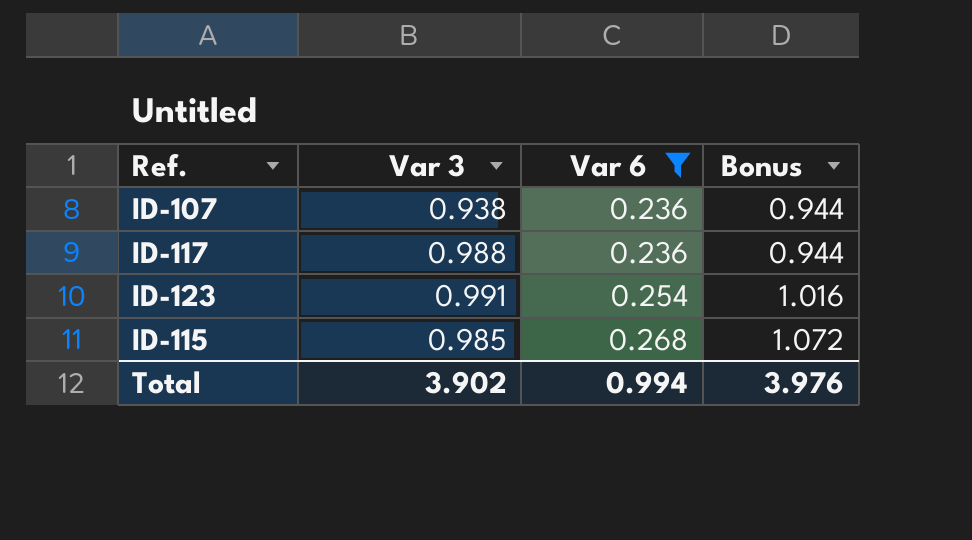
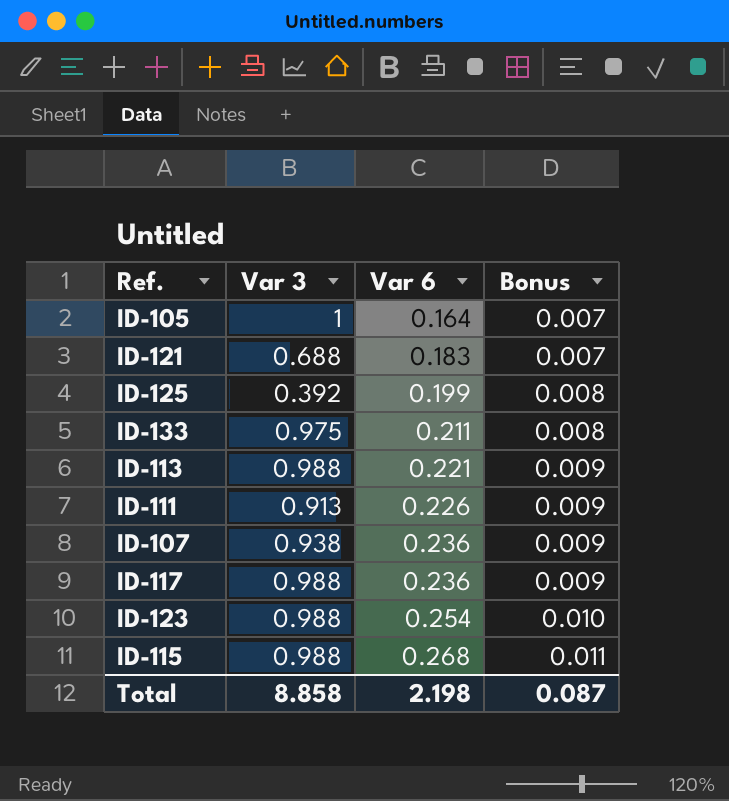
filter: Var 6 >= 0.236 -> none
column Bonus | formula: [Var 6] * 4 -> [Var 6] * 0.04
ID-123 | Var 3: 0.991 -> 0.988
ID-115 | Var 3: 0.985 -> 0.988
Total | Var 3: 3.902 -> 8.858
Total | Var 6: 0.994 -> 2.198
Total | Bonus: 3.976 -> 0.087

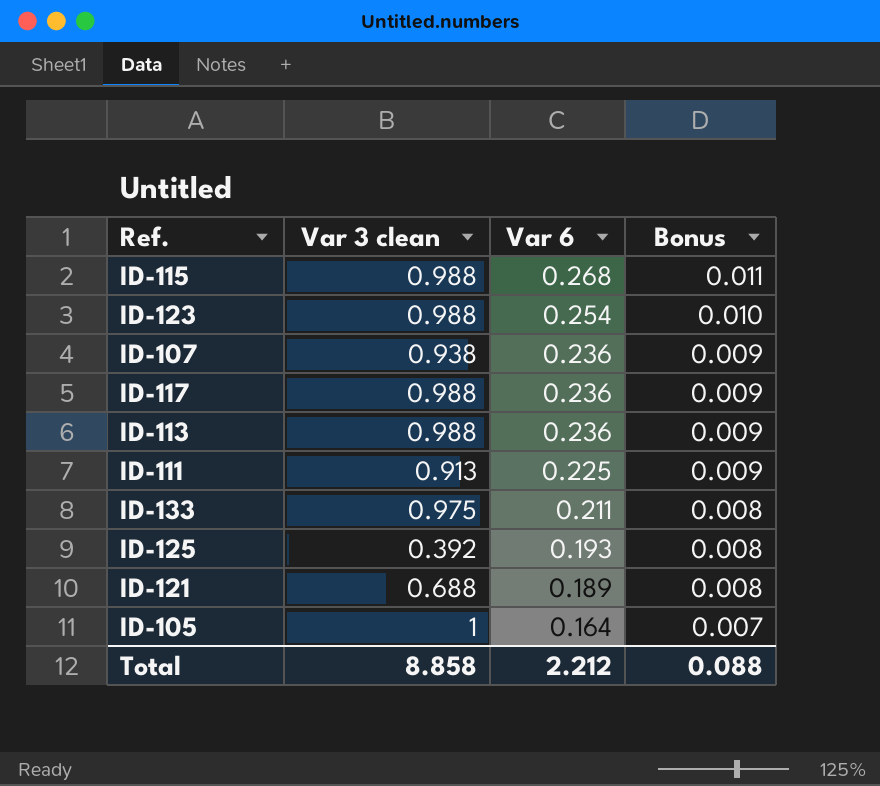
row order: Var 6 ascending -> Var 6 descending
column name: Var 3 -> Var 3 clean
ID-113 | Var 6: 0.221 -> 0.236
ID-111 | Var 6: 0.226 -> 0.225
ID-125 | Var 6: 0.199 -> 0.193
ID-121 | Var 6: 0.183 -> 0.189
ID-121 | Bonus: 0.007 -> 0.008
Total | Var 6: 2.198 -> 2.212
Total | Bonus: 0.087 -> 0.088

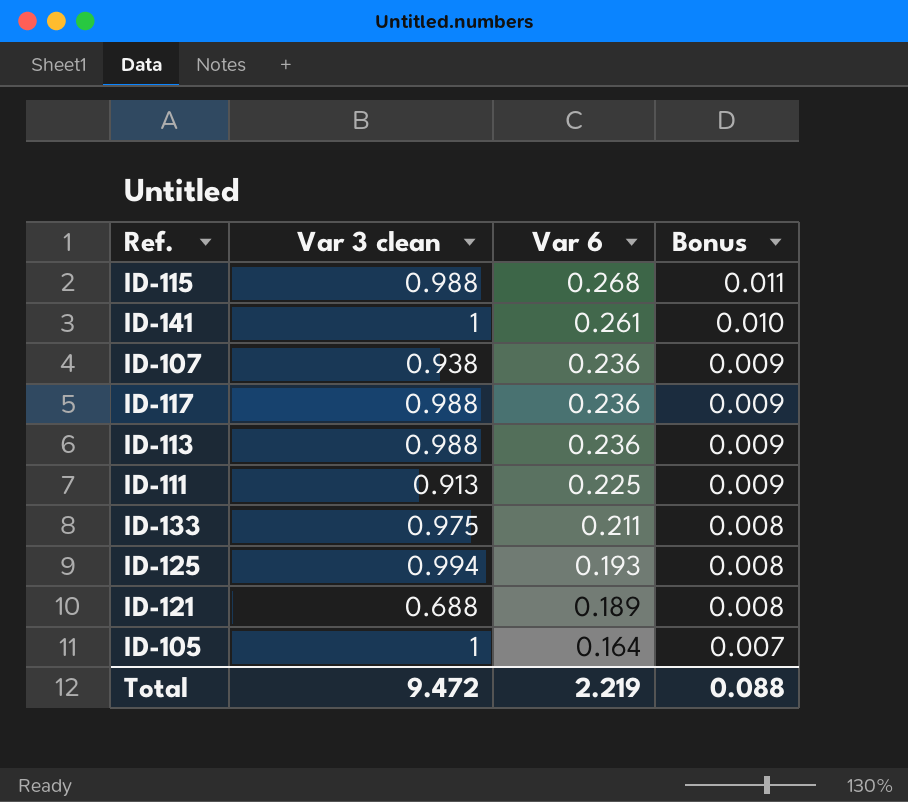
row ID-123: 0.988 | 0.254 | 0.010 -> none
row ID-141: none -> 1 | 0.261 | 0.010
ID-125 | Var 3 clean: 0.392 -> 0.994
Total | Var 3 clean: 8.858 -> 9.472
Total | Var 6: 2.212 -> 2.219

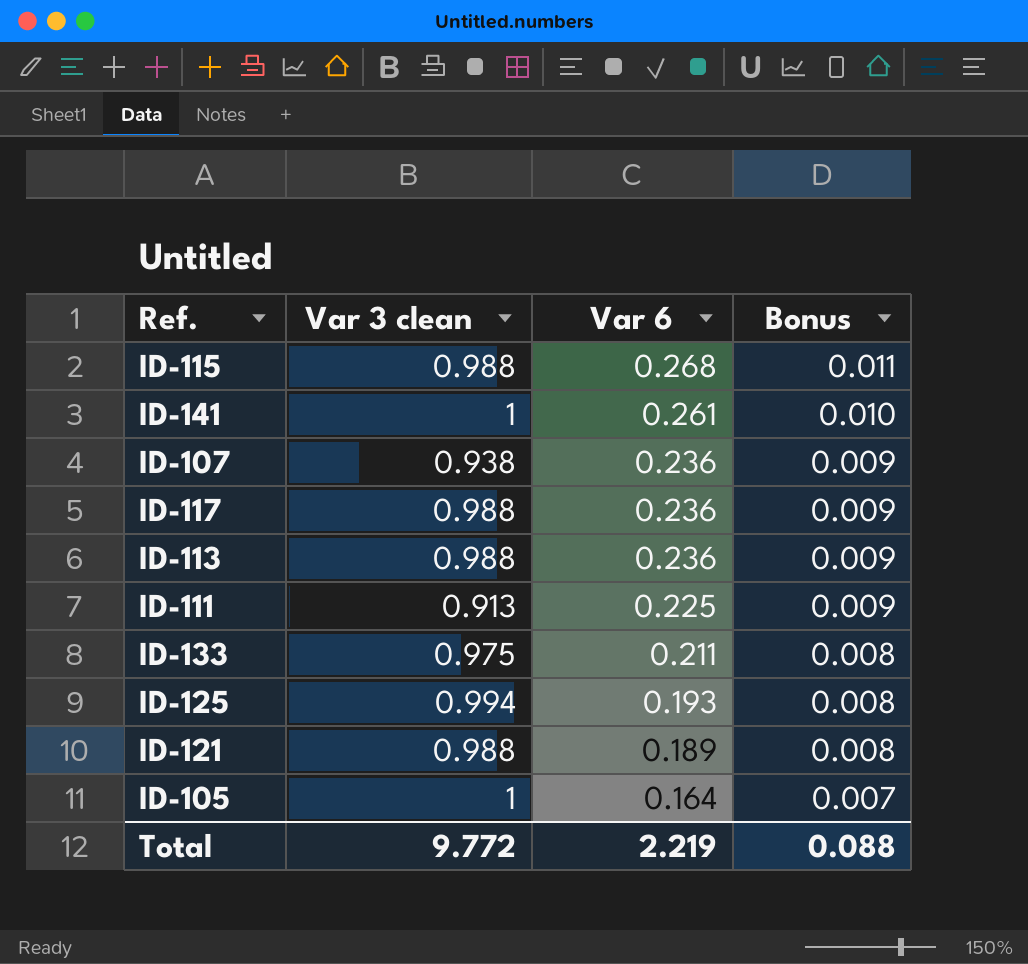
ID-121 | Var 3 clean: 0.688 -> 0.988
Total | Var 3 clean: 9.472 -> 9.772

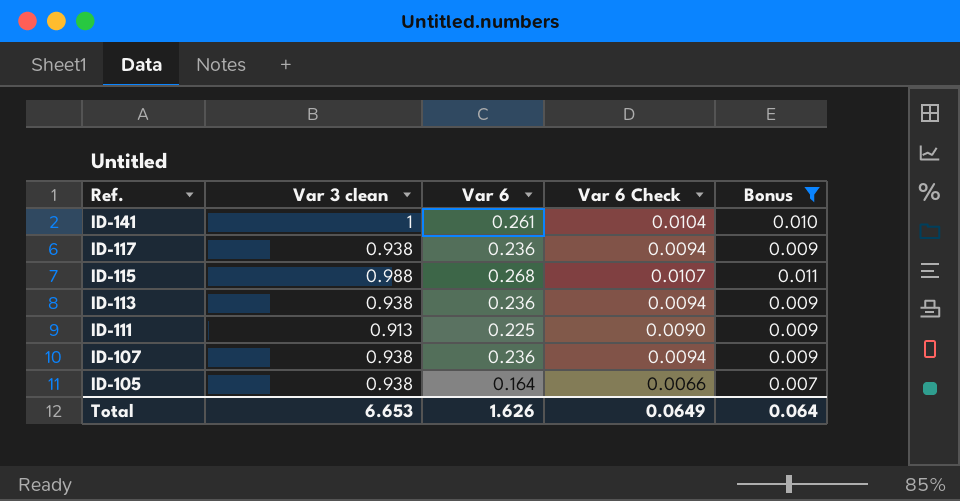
filter: none -> Bonus != 0.008
row order: Var 6 descending -> Ref. descending
column Var 6 Check | formula: none -> [Var 6] * 0.04
ID-117 | Var 3 clean: 0.988 -> 0.938
ID-113 | Var 3 clean: 0.988 -> 0.938
ID-105 | Var 3 clean: 1 -> 0.938
Total | Var 3 clean: 9.772 -> 6.653
Total | Var 6: 2.219 -> 1.626
Total | Bonus: 0.088 -> 0.064

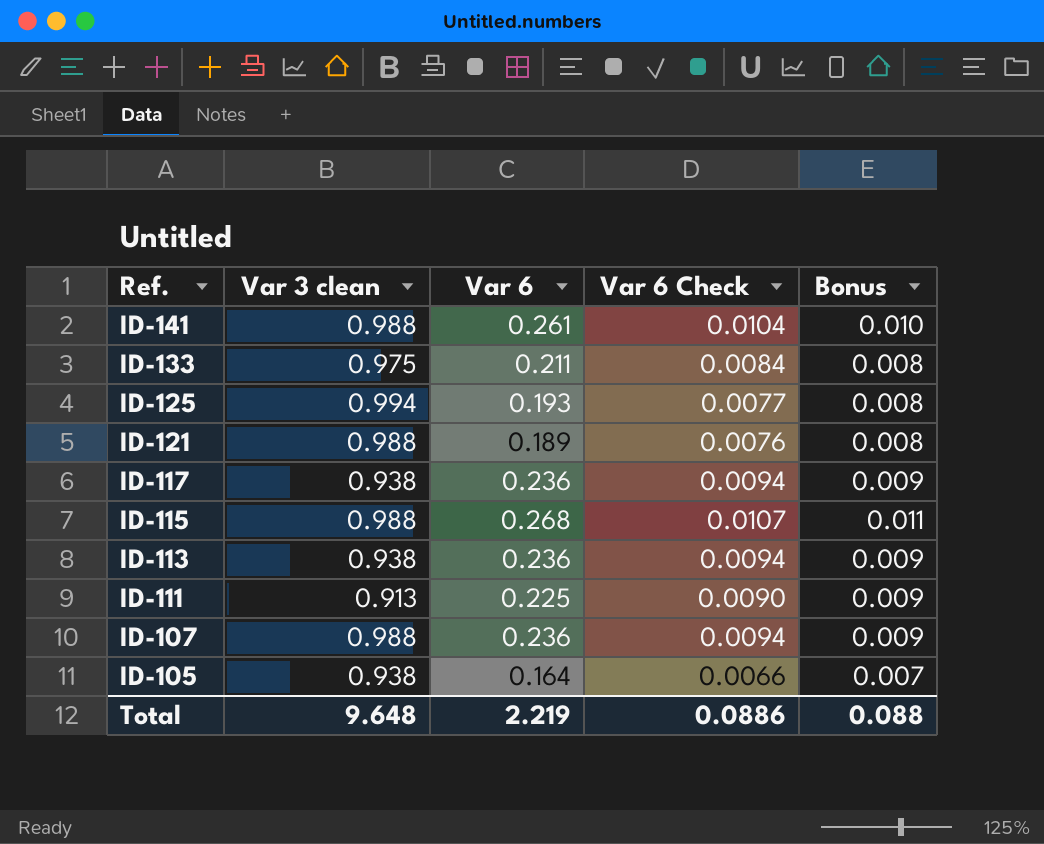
filter: Bonus != 0.008 -> none
ID-141 | Var 3 clean: 1 -> 0.988
ID-107 | Var 3 clean: 0.938 -> 0.988
Total | Var 3 clean: 6.653 -> 9.648
Total | Var 6: 1.626 -> 2.219
Total | Var 6 Check: 0.0649 -> 0.0886
Total | Bonus: 0.064 -> 0.088

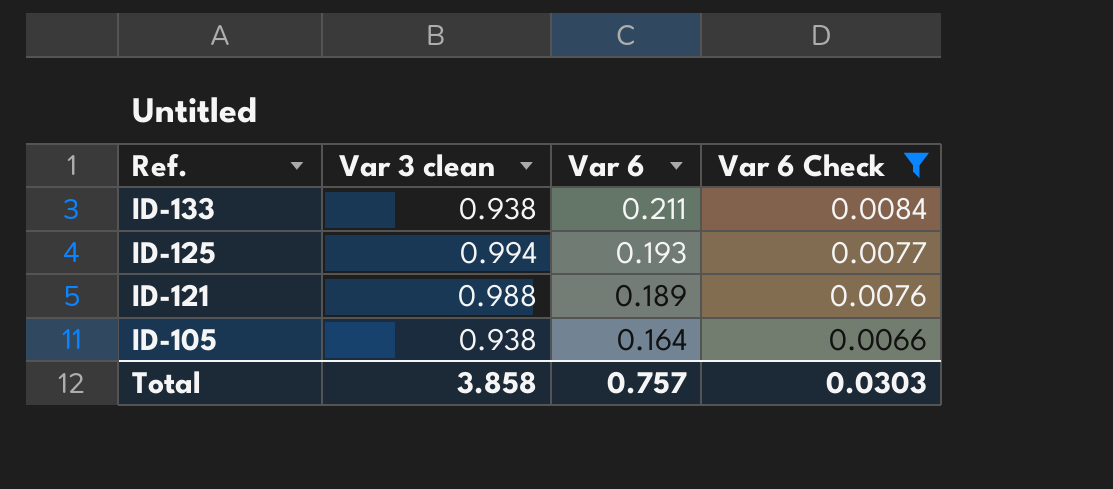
filter: none -> Var 6 Check <= 0.0084
column Bonus | formula: [Var 6] * 0.04 -> none
ID-133 | Var 3 clean: 0.975 -> 0.938
Total | Var 3 clean: 9.648 -> 3.858
Total | Var 6: 2.219 -> 0.757
Total | Var 6 Check: 0.0886 -> 0.0303

